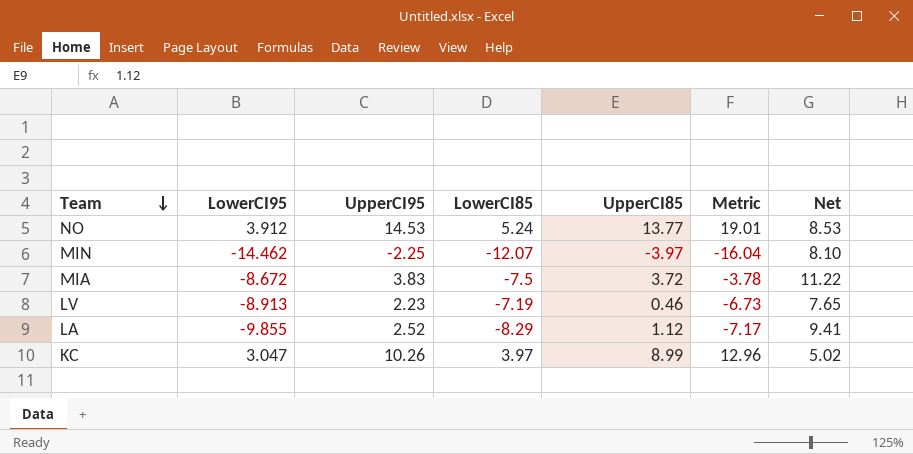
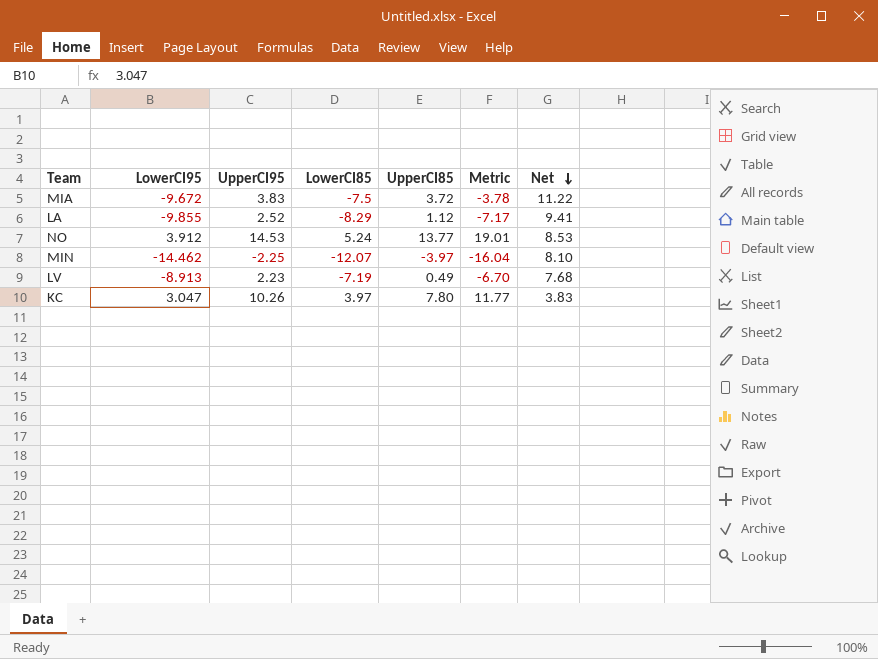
row order: Team descending -> Net descending
MIA | LowerCI95: -8.672 -> -9.672
LV | UpperCI85: 0.46 -> 0.49
LV | Metric: -6.73 -> -6.70
LV | Net: 7.65 -> 7.68
KC | UpperCI85: 8.99 -> 7.80
KC | Metric: 12.96 -> 11.77
KC | Net: 5.02 -> 3.83

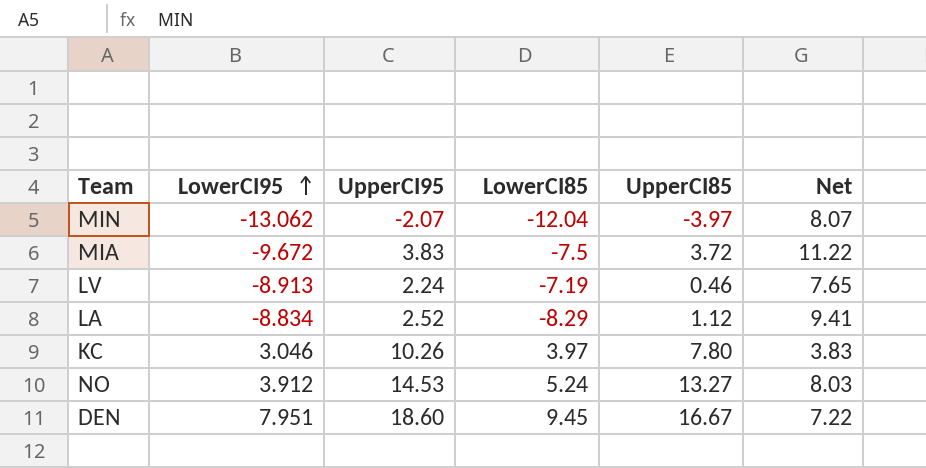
row order: Net descending -> LowerCI95 ascending
column Metric | formula: [LowerCI85] + [UpperCI85] -> none
MIN | LowerCI95: -14.462 -> -13.062
MIN | UpperCI95: -2.25 -> -2.07
MIN | LowerCI85: -12.07 -> -12.04
MIN | Net: 8.10 -> 8.07
LV | UpperCI95: 2.23 -> 2.24
LV | UpperCI85: 0.49 -> 0.46
LV | Net: 7.68 -> 7.65
LA | LowerCI95: -9.855 -> -8.834
KC | LowerCI95: 3.047 -> 3.046
NO | UpperCI85: 13.77 -> 13.27
NO | Net: 8.53 -> 8.03
row DEN: none -> 7.951 | 18.60 | 9.45 | 16.67 | 7.22

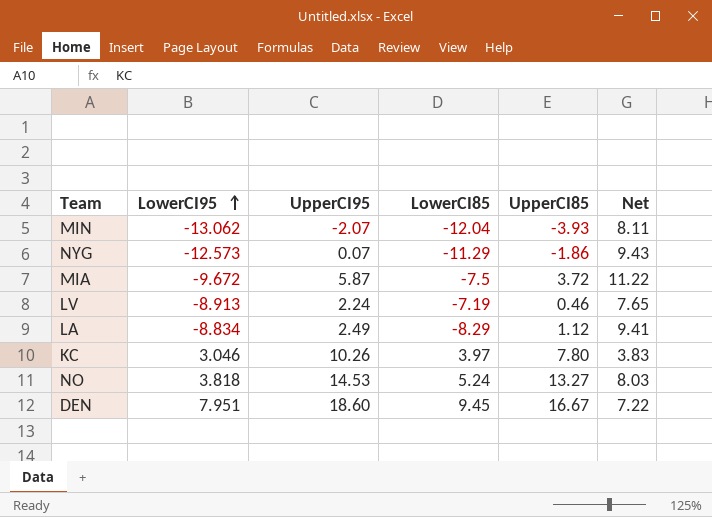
MIN | UpperCI85: -3.97 -> -3.93
MIN | Net: 8.07 -> 8.11
row NYG: none -> -12.573 | 0.07 | -11.29 | -1.86 | 9.43
MIA | UpperCI95: 3.83 -> 5.87
LA | UpperCI95: 2.52 -> 2.49
NO | LowerCI95: 3.912 -> 3.818

